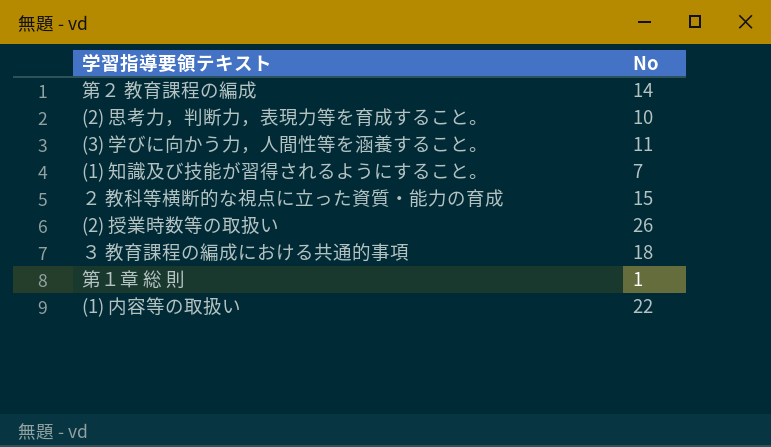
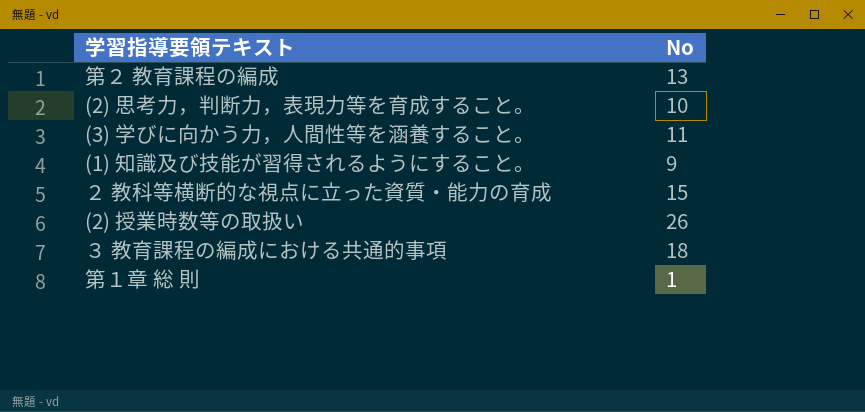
row (1) 内容等の取扱い: 22 -> none
第２ 教育課程の編成 | No: 14 -> 13
(1) 知識及び技能が習得されるようにすること。 | No: 7 -> 9

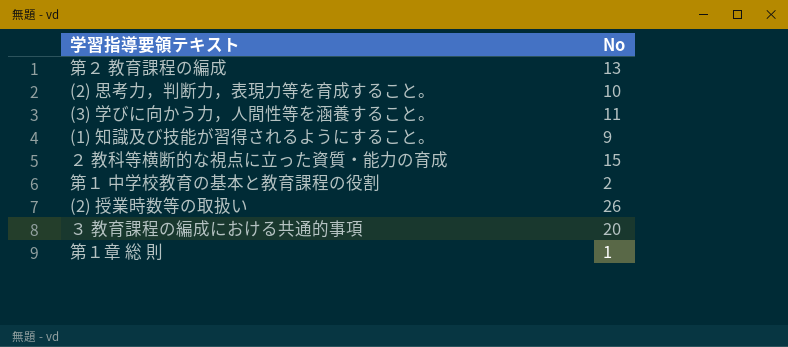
row 第１ 中学校教育の基本と教育課程の役割: none -> 2
３ 教育課程の編成における共通的事項 | No: 18 -> 20

